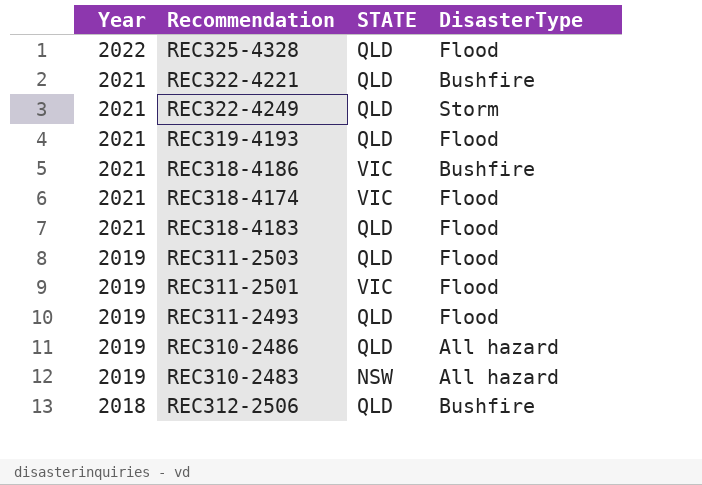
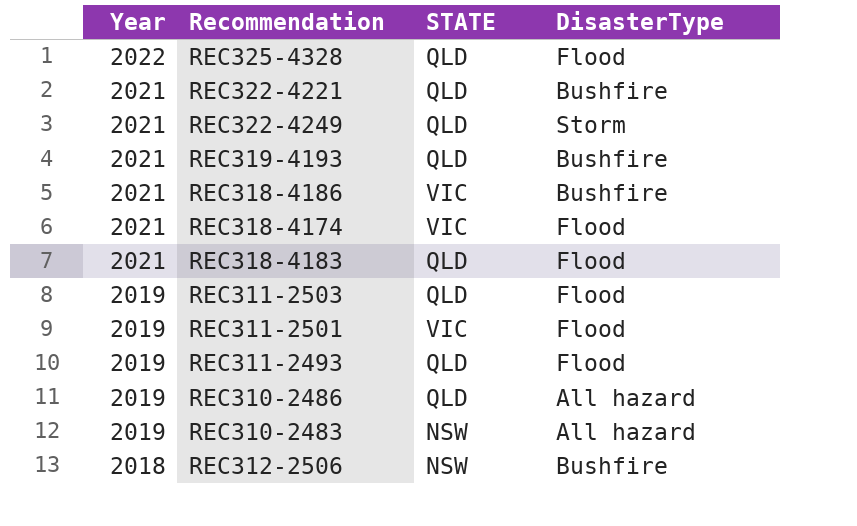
REC319-4193 | DisasterType: Flood -> Bushfire
REC312-2506 | STATE: QLD -> NSW

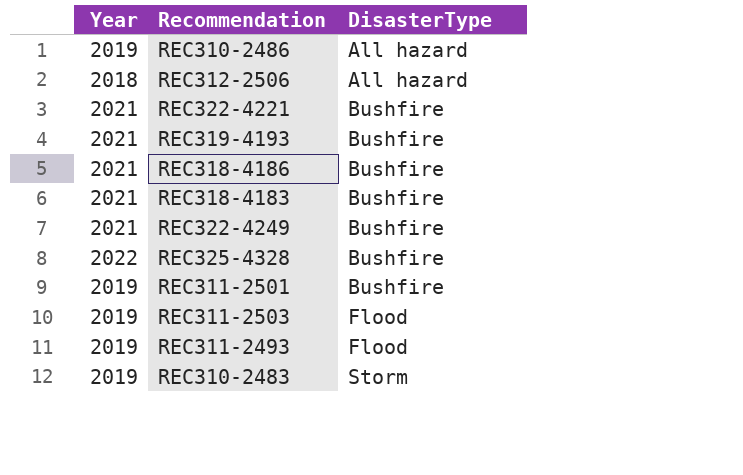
row order: Year descending -> DisasterType ascending
column STATE | position: 3 -> none
row REC318-4174: 2021 | VIC | Flood -> none
REC312-2506 | DisasterType: Bushfire -> All hazard
REC318-4183 | DisasterType: Flood -> Bushfire
REC322-4249 | DisasterType: Storm -> Bushfire
REC325-4328 | DisasterType: Flood -> Bushfire
REC311-2501 | DisasterType: Flood -> Bushfire
REC310-2483 | DisasterType: All hazard -> Storm

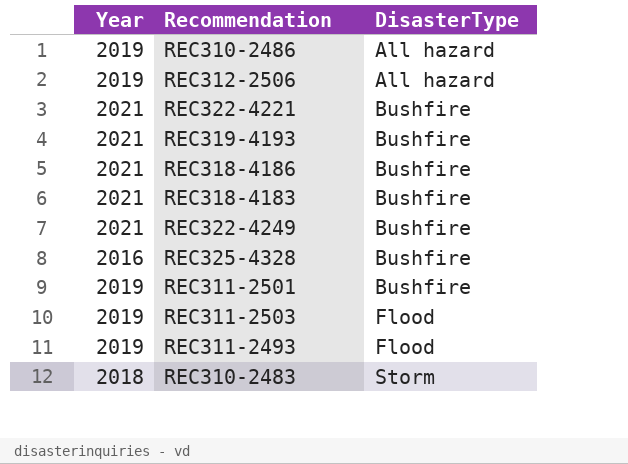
REC312-2506 | Year: 2018 -> 2019
REC325-4328 | Year: 2022 -> 2016
REC310-2483 | Year: 2019 -> 2018

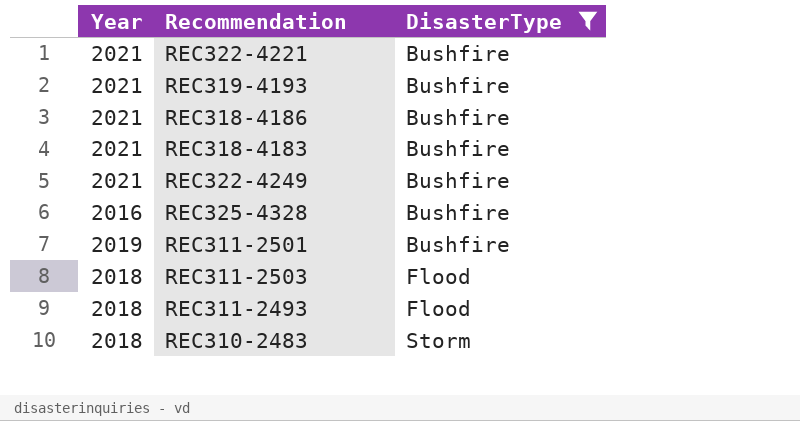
filter: none -> DisasterType != All hazard
REC311-2503 | Year: 2019 -> 2018
REC311-2493 | Year: 2019 -> 2018

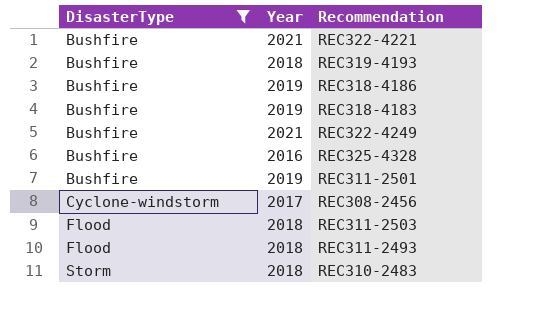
column DisasterType | position: 3 -> 1
REC319-4193 | Year: 2021 -> 2018
REC318-4186 | Year: 2021 -> 2019
REC318-4183 | Year: 2021 -> 2019
row REC308-2456: none -> Cyclone-windstorm | 2017

